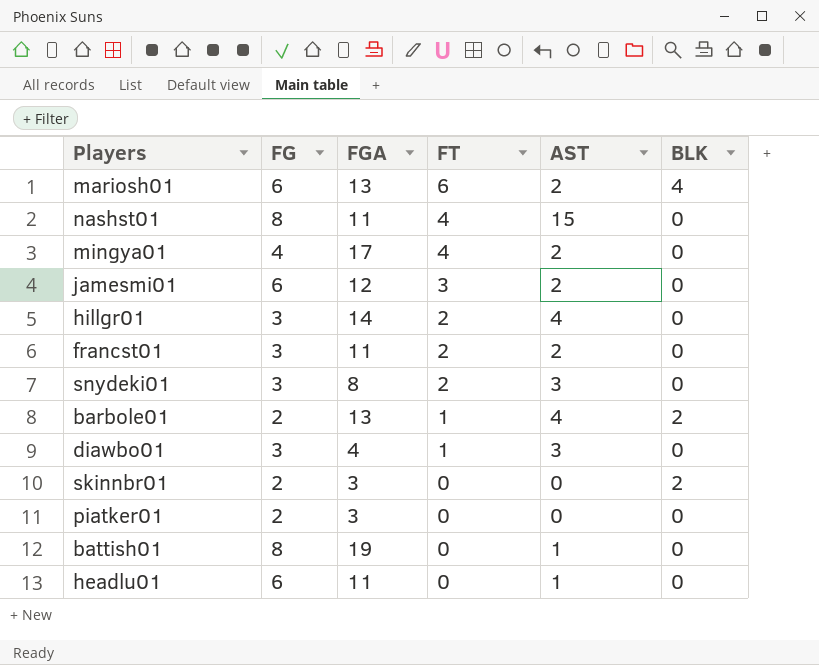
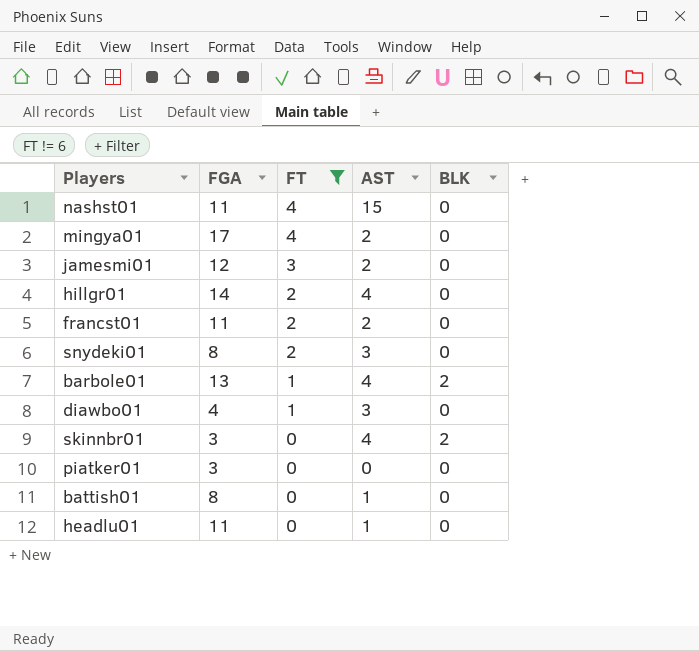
filter: none -> FT != 6
column FG | position: 2 -> none
skinnbr01 | AST: 0 -> 4
battish01 | FGA: 19 -> 8

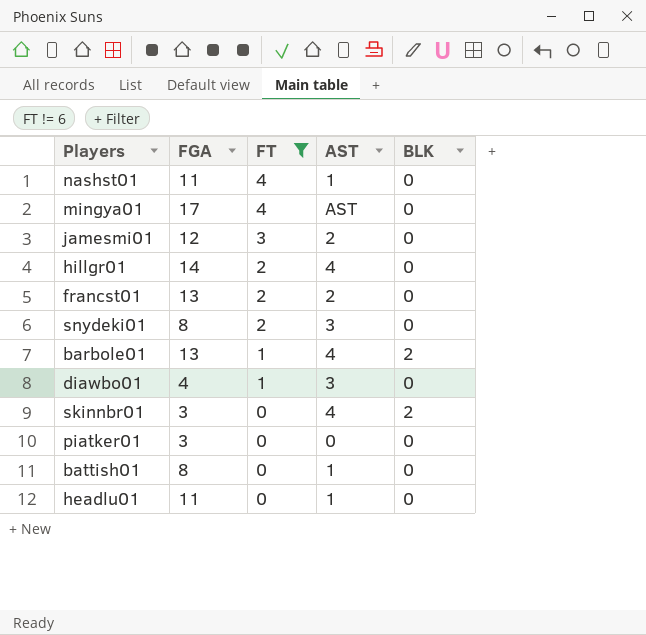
nashst01 | AST: 15 -> 1
mingya01 | AST: 2 -> AST
francst01 | FGA: 11 -> 13

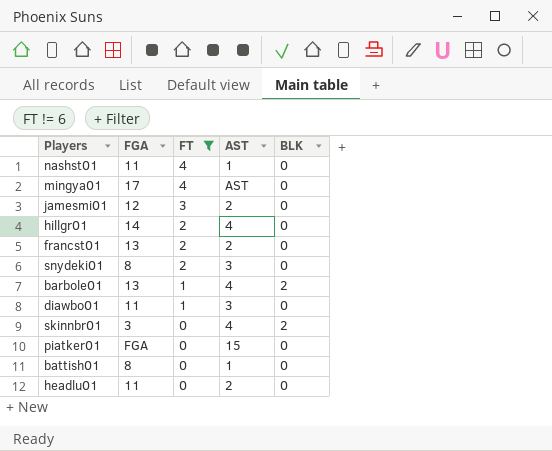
diawbo01 | FGA: 4 -> 11
piatker01 | FGA: 3 -> FGA
piatker01 | AST: 0 -> 15
headlu01 | AST: 1 -> 2

